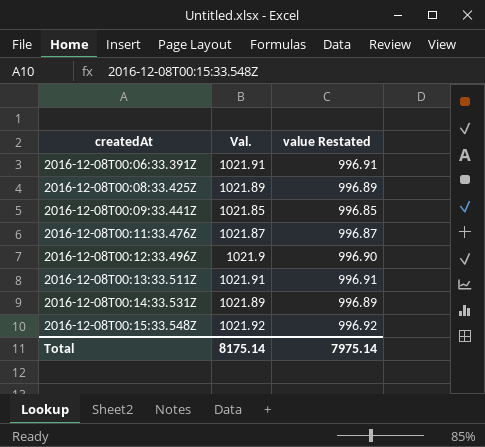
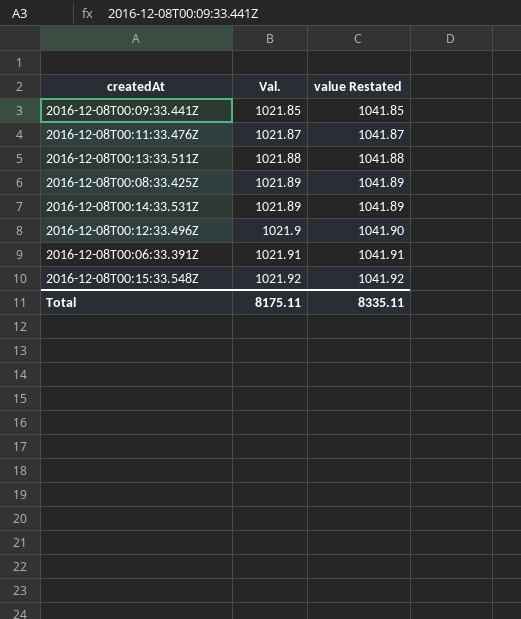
row order: createdAt ascending -> Val. ascending
column value Restated | formula: [Val.] - 25 -> [Val.] + 20
2016-12-08T00:13:33.511Z | Val.: 1021.91 -> 1021.88
Total | Val.: 8175.14 -> 8175.11
Total | value Restated: 7975.14 -> 8335.11

